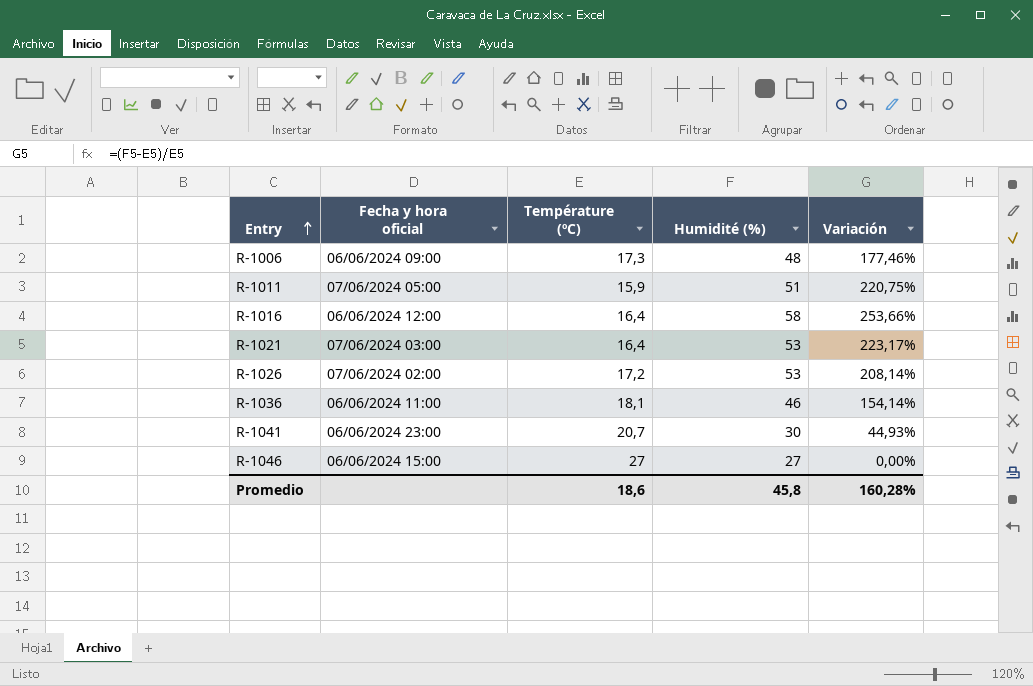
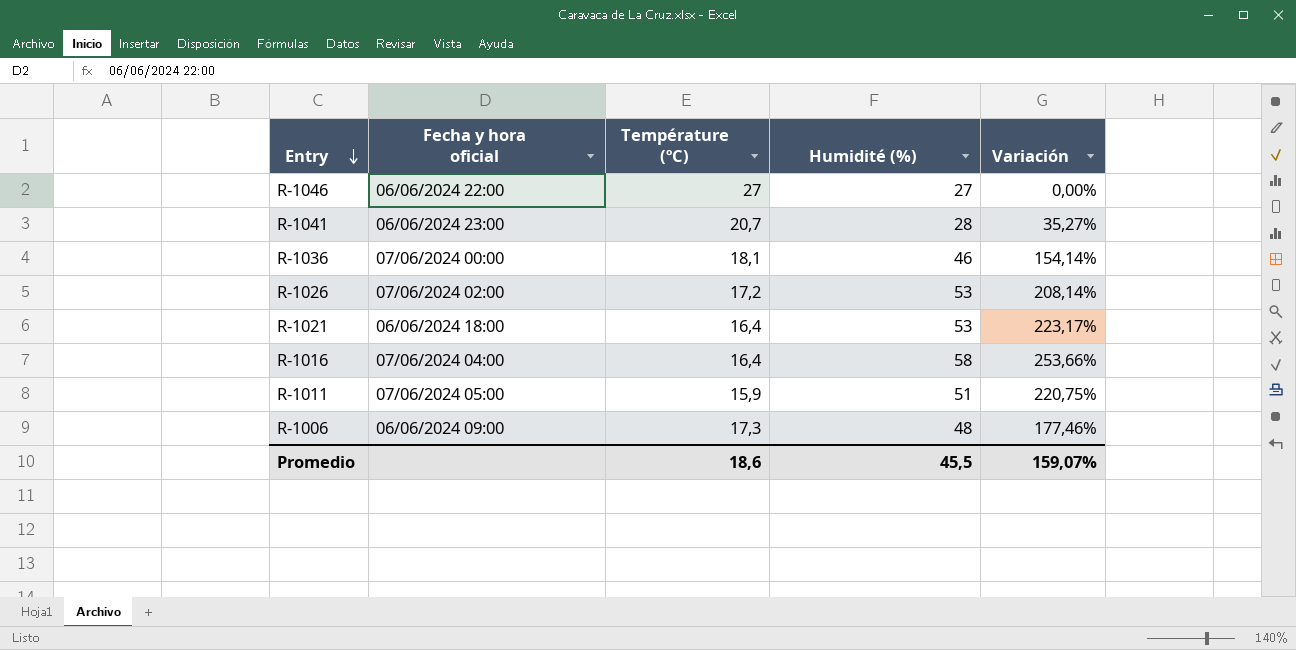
row order: Entry ascending -> Entry descending
R-1046 | Fecha y hora oficial: 06/06/2024 15:00 -> 06/06/2024 22:00
R-1041 | Humidité (%): 30 -> 28
R-1041 | Variación: 44,93% -> 35,27%
R-1036 | Fecha y hora oficial: 06/06/2024 11:00 -> 07/06/2024 00:00
R-1021 | Fecha y hora oficial: 07/06/2024 03:00 -> 06/06/2024 18:00
R-1016 | Fecha y hora oficial: 06/06/2024 12:00 -> 07/06/2024 04:00
Promedio | Humidité (%): 45,8 -> 45,5
Promedio | Variación: 160,28% -> 159,07%

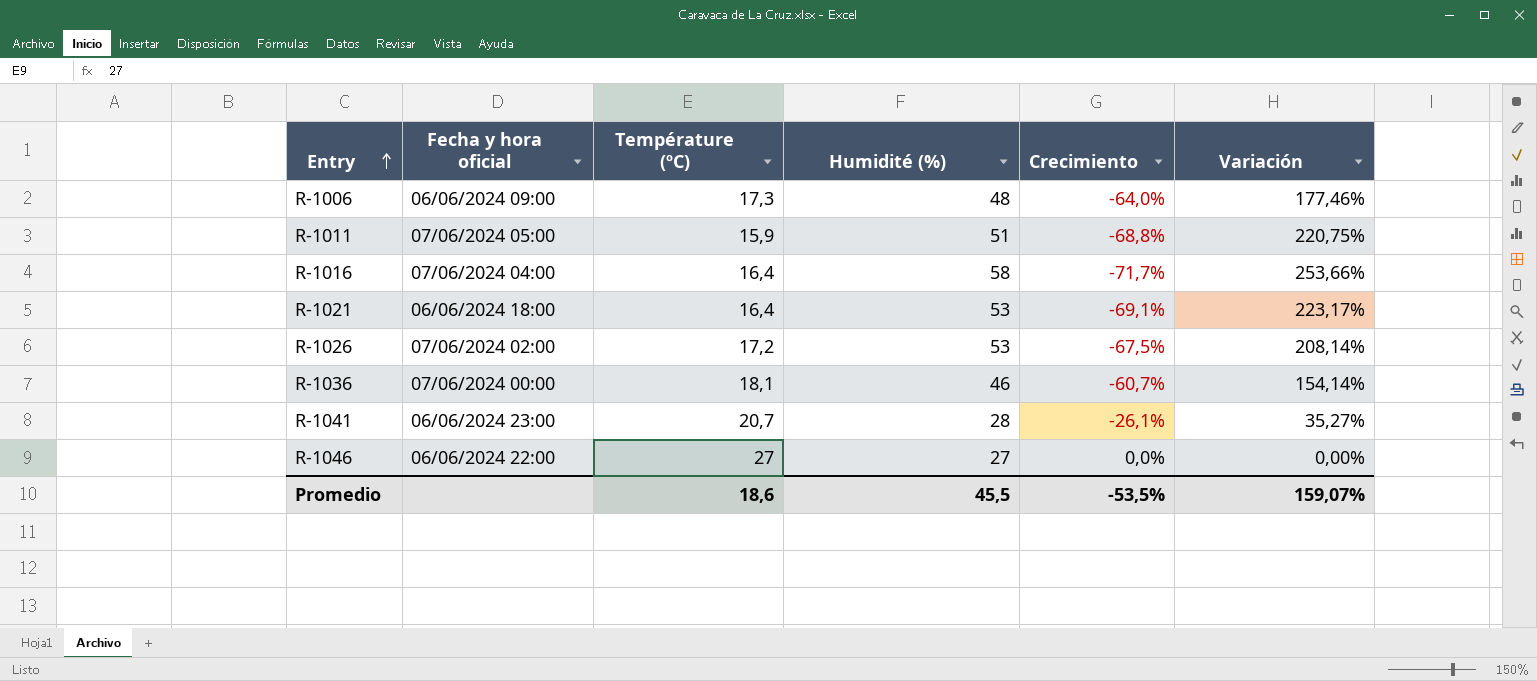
row order: Entry descending -> Entry ascending
column Crecimiento | formula: none -> ([Température (ºC)] - [Humidité (%)]) / [Humidité (%)]

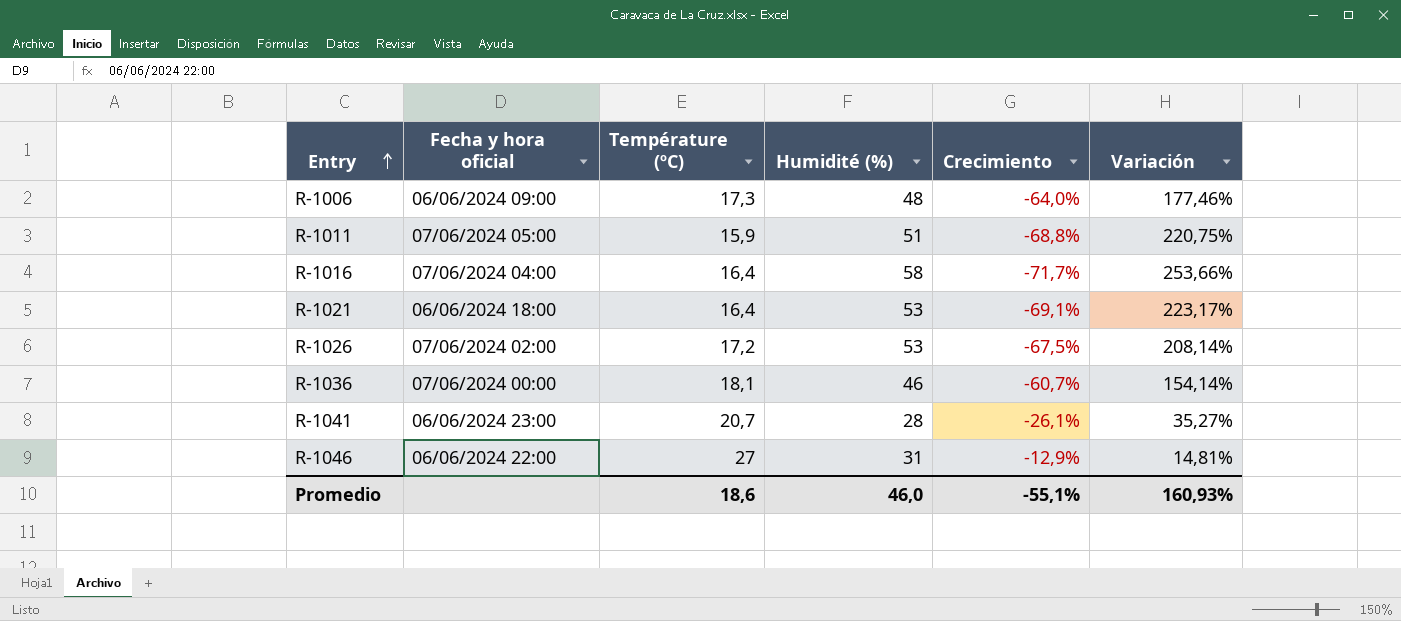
R-1046 | Humidité (%): 27 -> 31
R-1046 | Crecimiento: 0,0% -> -12,9%
R-1046 | Variación: 0,00% -> 14,81%
Promedio | Humidité (%): 45,5 -> 46,0
Promedio | Crecimiento: -53,5% -> -55,1%
Promedio | Variación: 159,07% -> 160,93%

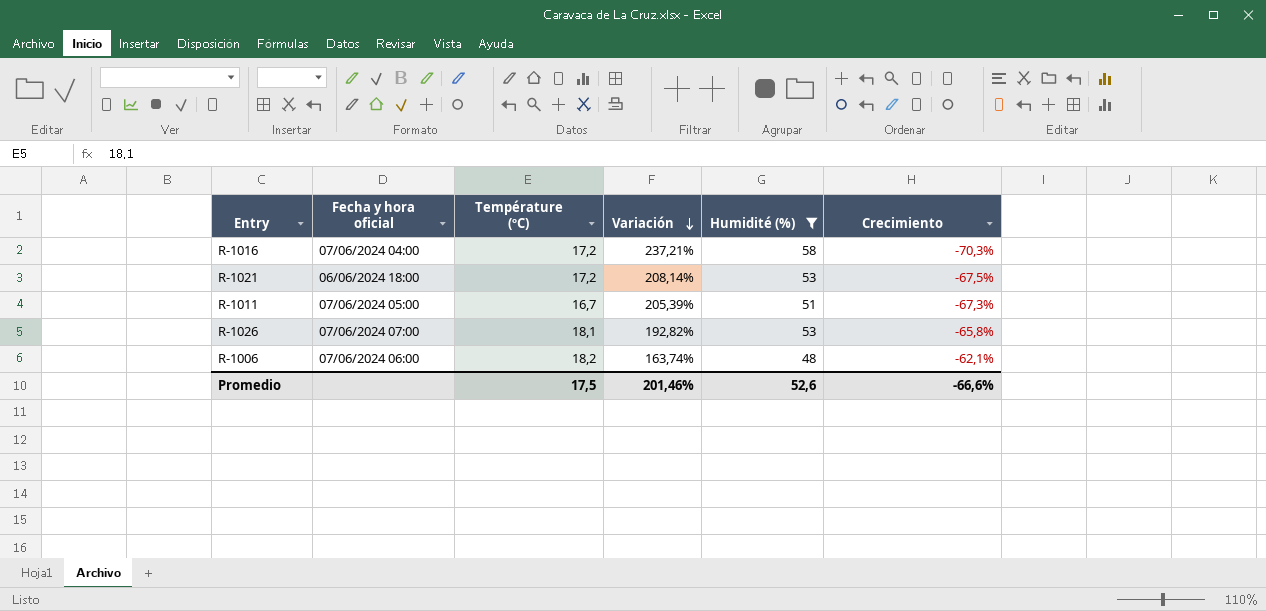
filter: none -> Humidité (%) >= 48
row order: Entry ascending -> Variación descending
column Variación | position: 6 -> 4
R-1016 | Température (ºC): 16,4 -> 17,2
R-1016 | Variación: 253,66% -> 237,21%
R-1016 | Crecimiento: -71,7% -> -70,3%
R-1021 | Température (ºC): 16,4 -> 17,2
R-1021 | Variación: 223,17% -> 208,14%
R-1021 | Crecimiento: -69,1% -> -67,5%
R-1011 | Température (ºC): 15,9 -> 16,7
R-1011 | Variación: 220,75% -> 205,39%
R-1011 | Crecimiento: -68,8% -> -67,3%
R-1026 | Fecha y hora oficial: 07/06/2024 02:00 -> 07/06/2024 07:00
R-1026 | Température (ºC): 17,2 -> 18,1
R-1026 | Variación: 208,14% -> 192,82%
R-1026 | Crecimiento: -67,5% -> -65,8%
R-1006 | Fecha y hora oficial: 06/06/2024 09:00 -> 07/06/2024 06:00
R-1006 | Température (ºC): 17,3 -> 18,2
R-1006 | Variación: 177,46% -> 163,74%
R-1006 | Crecimiento: -64,0% -> -62,1%
Promedio | Température (ºC): 18,6 -> 17,5
Promedio | Variación: 160,93% -> 201,46%
Promedio | Humidité (%): 46,0 -> 52,6
Promedio | Crecimiento: -55,1% -> -66,6%

